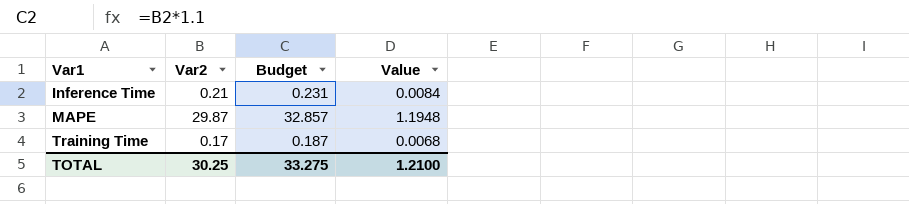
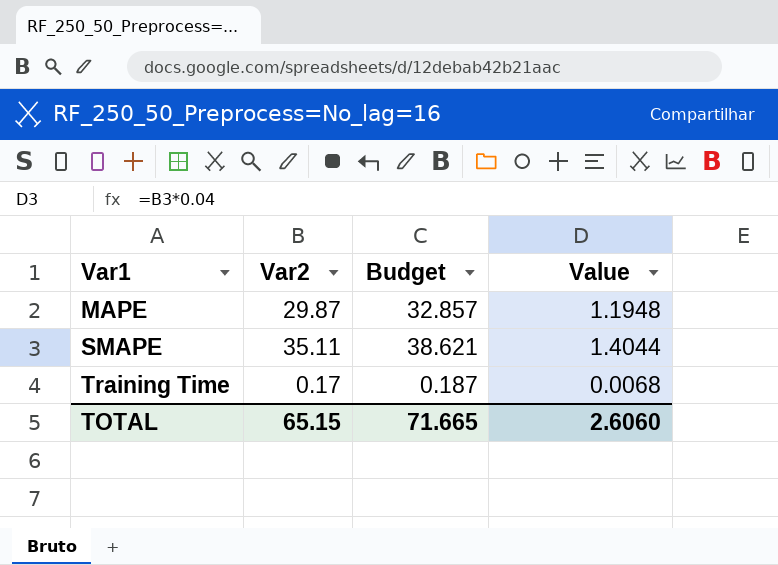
row Inference Time: 0.21 | 0.231 | 0.0084 -> none
row SMAPE: none -> 35.11 | 38.621 | 1.4044
TOTAL | Var2: 30.25 -> 65.15
TOTAL | Budget: 33.275 -> 71.665
TOTAL | Value: 1.2100 -> 2.6060

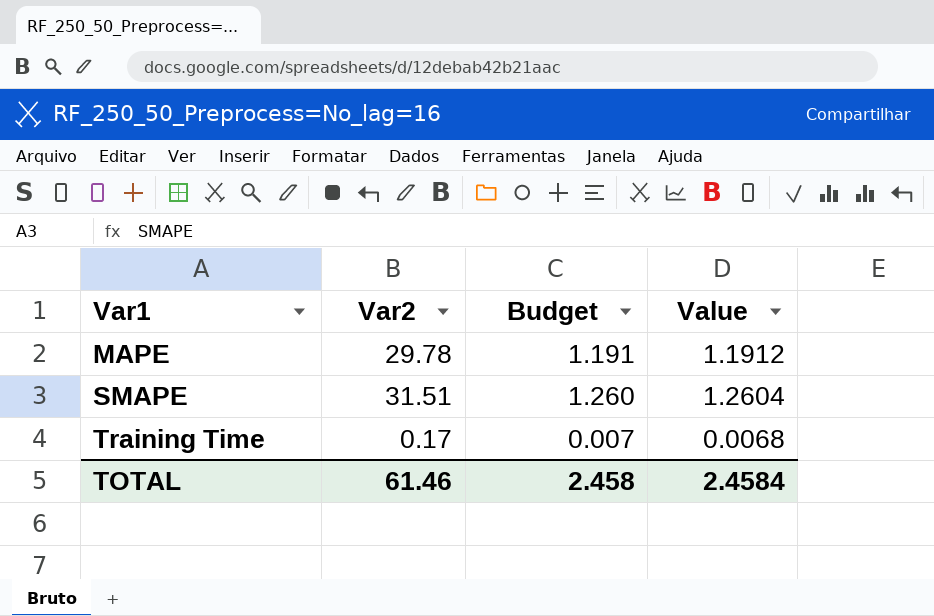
column Budget | formula: [Var2] * 1.1 -> [Var2] * 0.04
MAPE | Var2: 29.87 -> 29.78
MAPE | Value: 1.1948 -> 1.1912
SMAPE | Var2: 35.11 -> 31.51
SMAPE | Value: 1.4044 -> 1.2604
TOTAL | Var2: 65.15 -> 61.46
TOTAL | Budget: 71.665 -> 2.458
TOTAL | Value: 2.6060 -> 2.4584

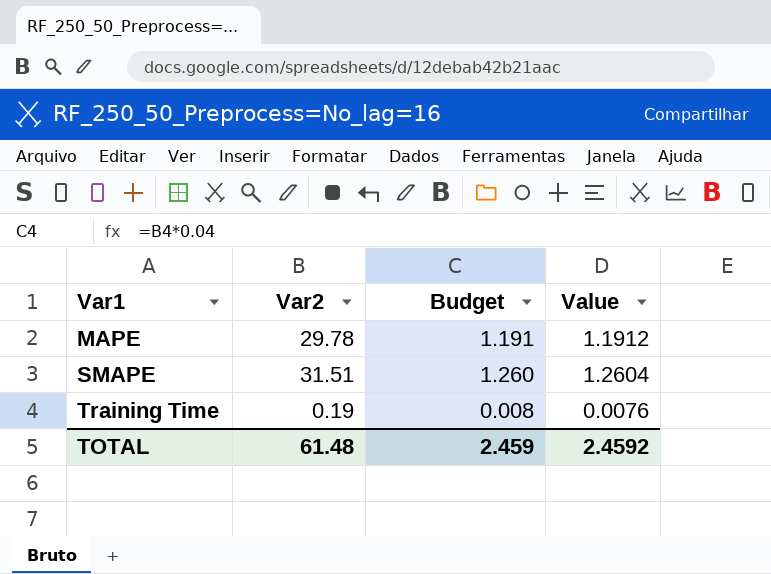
Training Time | Var2: 0.17 -> 0.19
Training Time | Budget: 0.007 -> 0.008
Training Time | Value: 0.0068 -> 0.0076
TOTAL | Var2: 61.46 -> 61.48
TOTAL | Budget: 2.458 -> 2.459
TOTAL | Value: 2.4584 -> 2.4592

